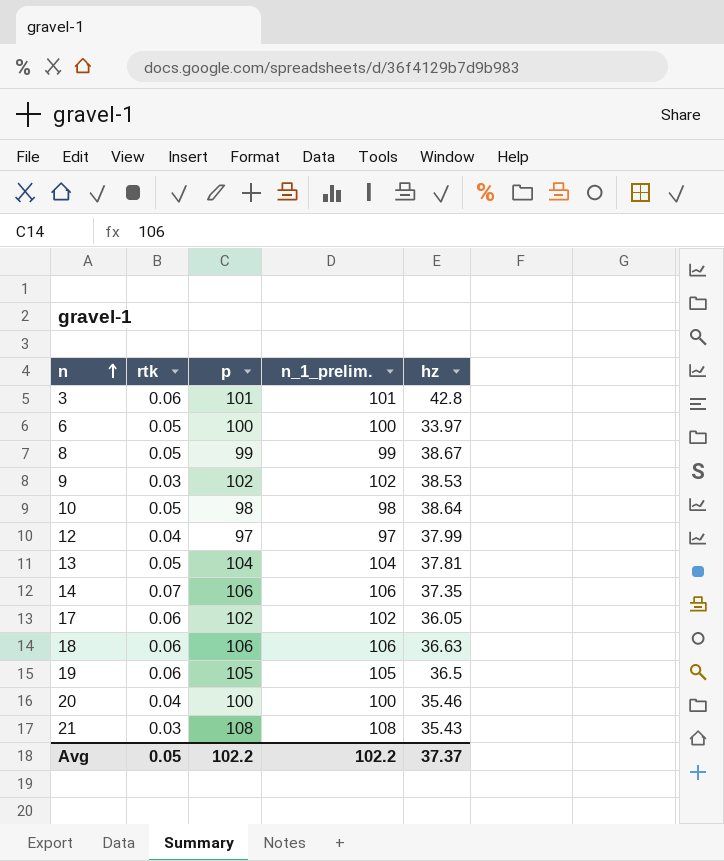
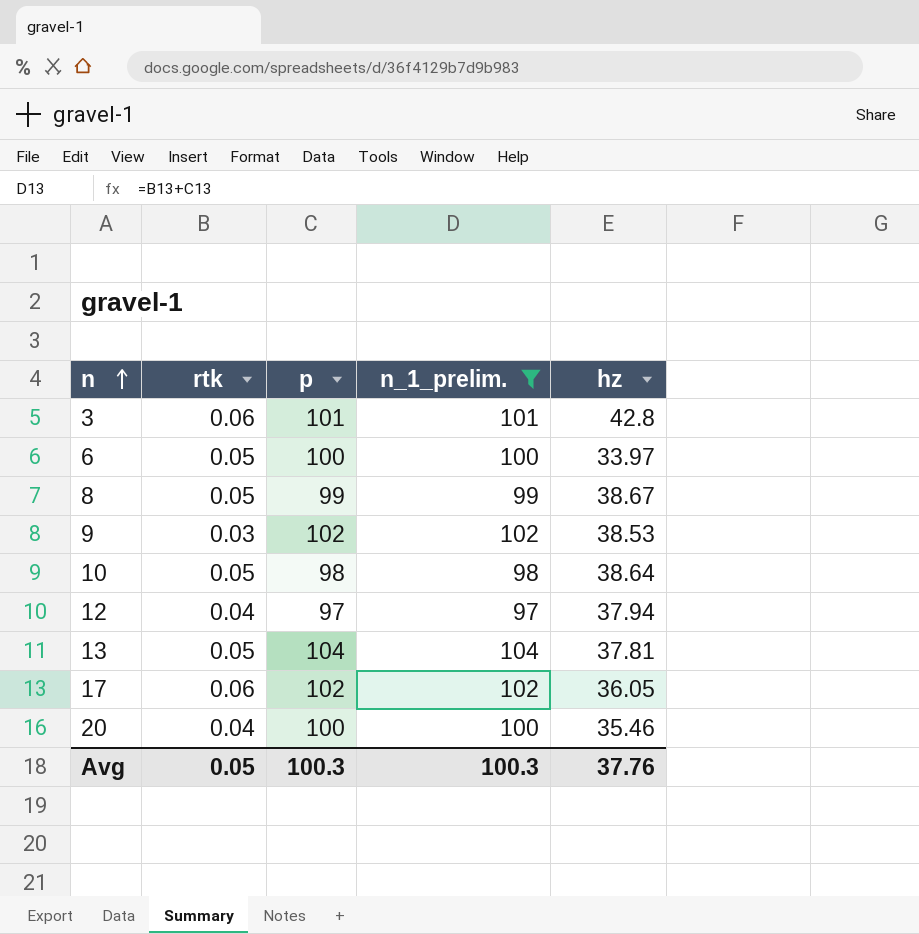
filter: none -> n_1_prelim. <= 104
12 | hz: 37.99 -> 37.94
Avg | p: 102.2 -> 100.3
Avg | n_1_prelim.: 102.2 -> 100.3
Avg | hz: 37.37 -> 37.76

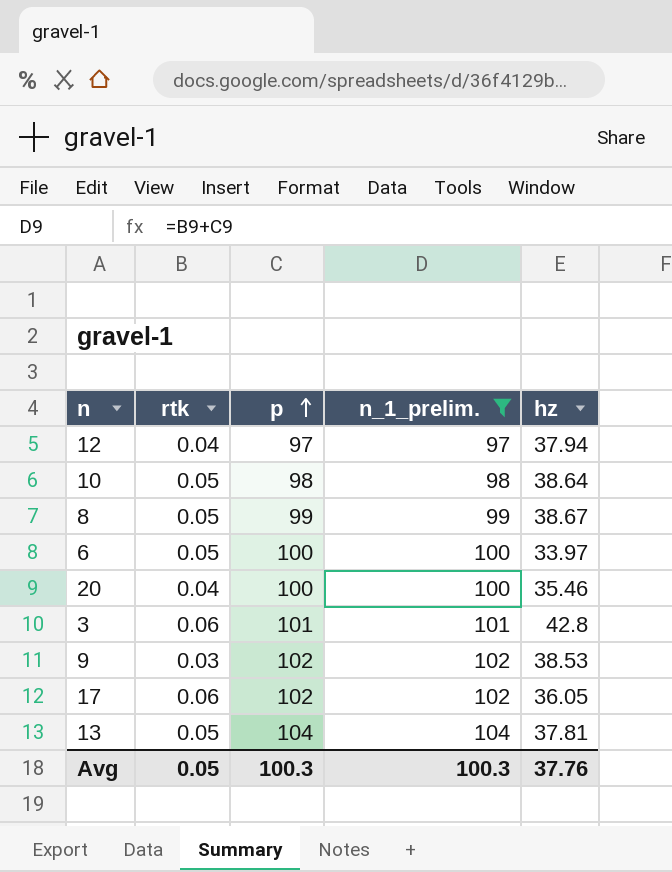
row order: n ascending -> p ascending

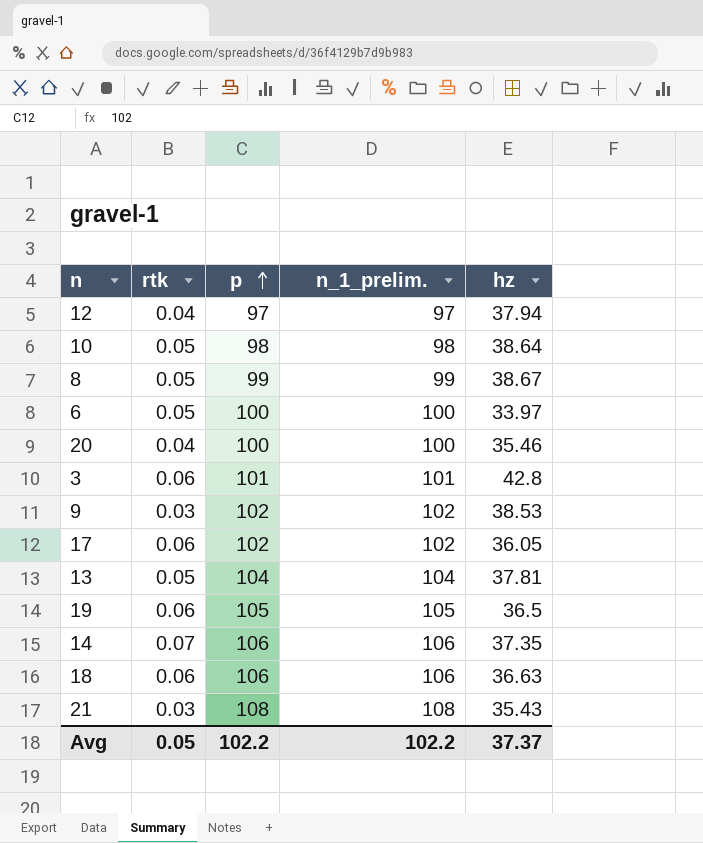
filter: n_1_prelim. <= 104 -> none
Avg | p: 100.3 -> 102.2
Avg | n_1_prelim.: 100.3 -> 102.2
Avg | hz: 37.76 -> 37.37

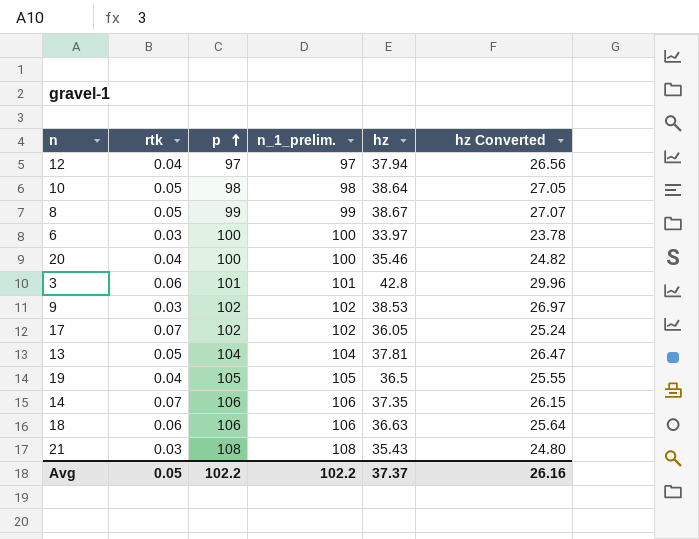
column hz Converted | formula: none -> [hz] * 0.7
6 | rtk: 0.05 -> 0.03
17 | rtk: 0.06 -> 0.07
19 | rtk: 0.06 -> 0.04

